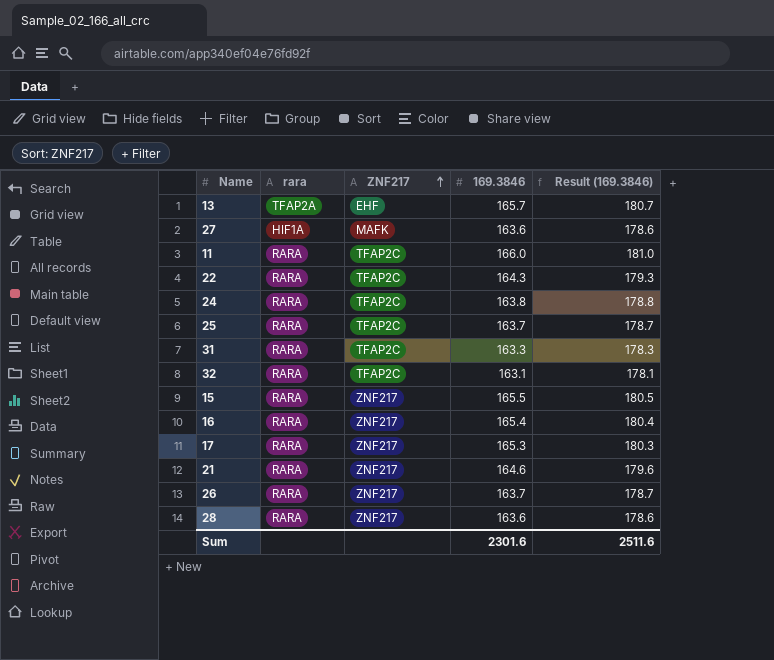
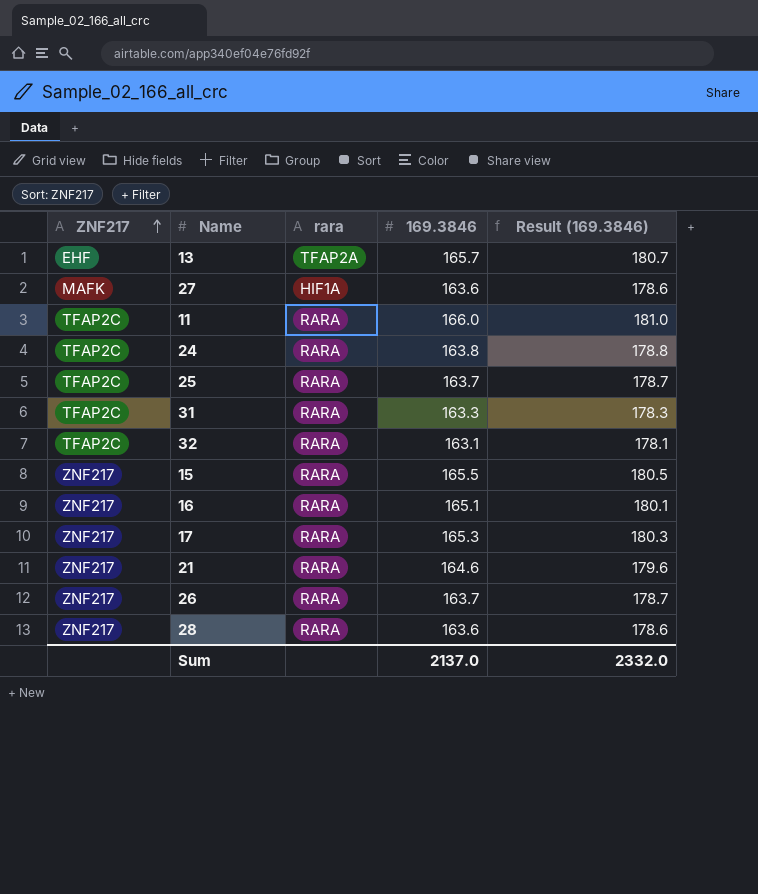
column ZNF217 | position: 3 -> 1
row 22: RARA | TFAP2C | 164.3 | 179.3 -> none
16 | 169.3846: 165.4 -> 165.1
16 | Result (169.3846): 180.4 -> 180.1
Sum | 169.3846: 2301.6 -> 2137.0
Sum | Result (169.3846): 2511.6 -> 2332.0

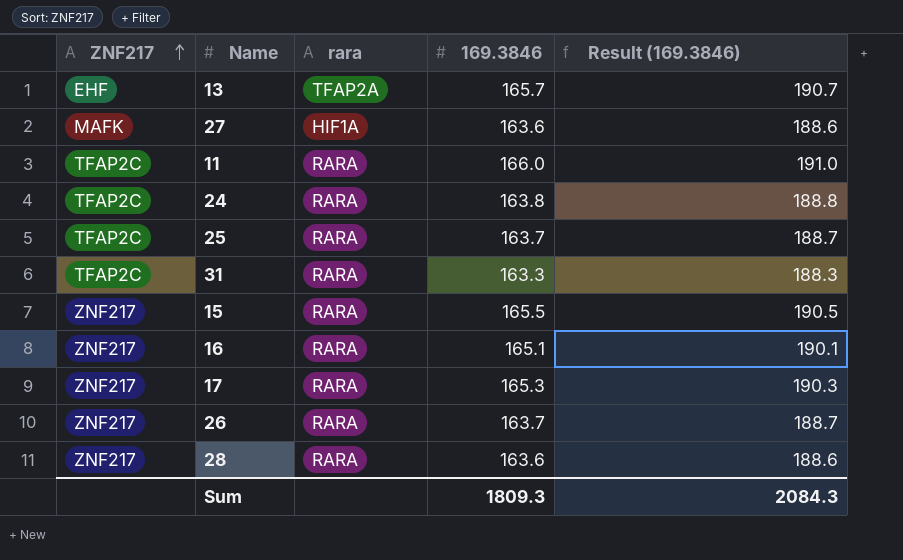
column Result (169.3846) | formula: [169.3846] + 15 -> [169.3846] + 25
row 32: TFAP2C | RARA | 163.1 | 178.1 -> none
row 21: ZNF217 | RARA | 164.6 | 179.6 -> none
Sum | 169.3846: 2137.0 -> 1809.3
Sum | Result (169.3846): 2332.0 -> 2084.3

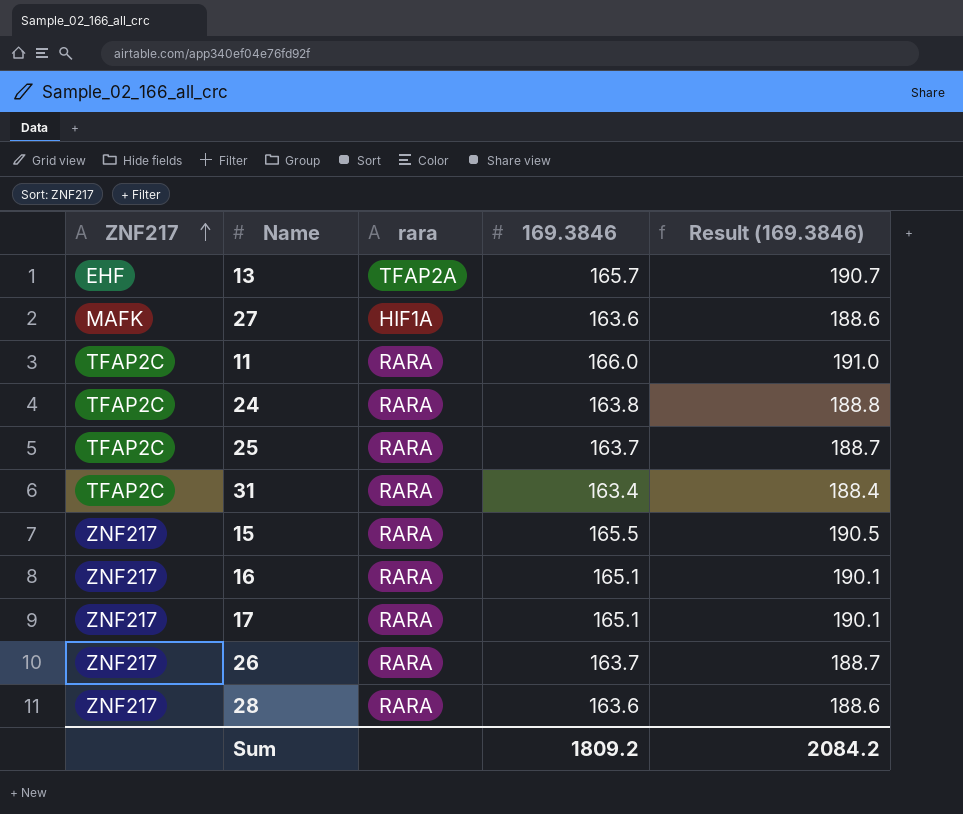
31 | 169.3846: 163.3 -> 163.4
31 | Result (169.3846): 188.3 -> 188.4
17 | 169.3846: 165.3 -> 165.1
17 | Result (169.3846): 190.3 -> 190.1
Sum | 169.3846: 1809.3 -> 1809.2
Sum | Result (169.3846): 2084.3 -> 2084.2

